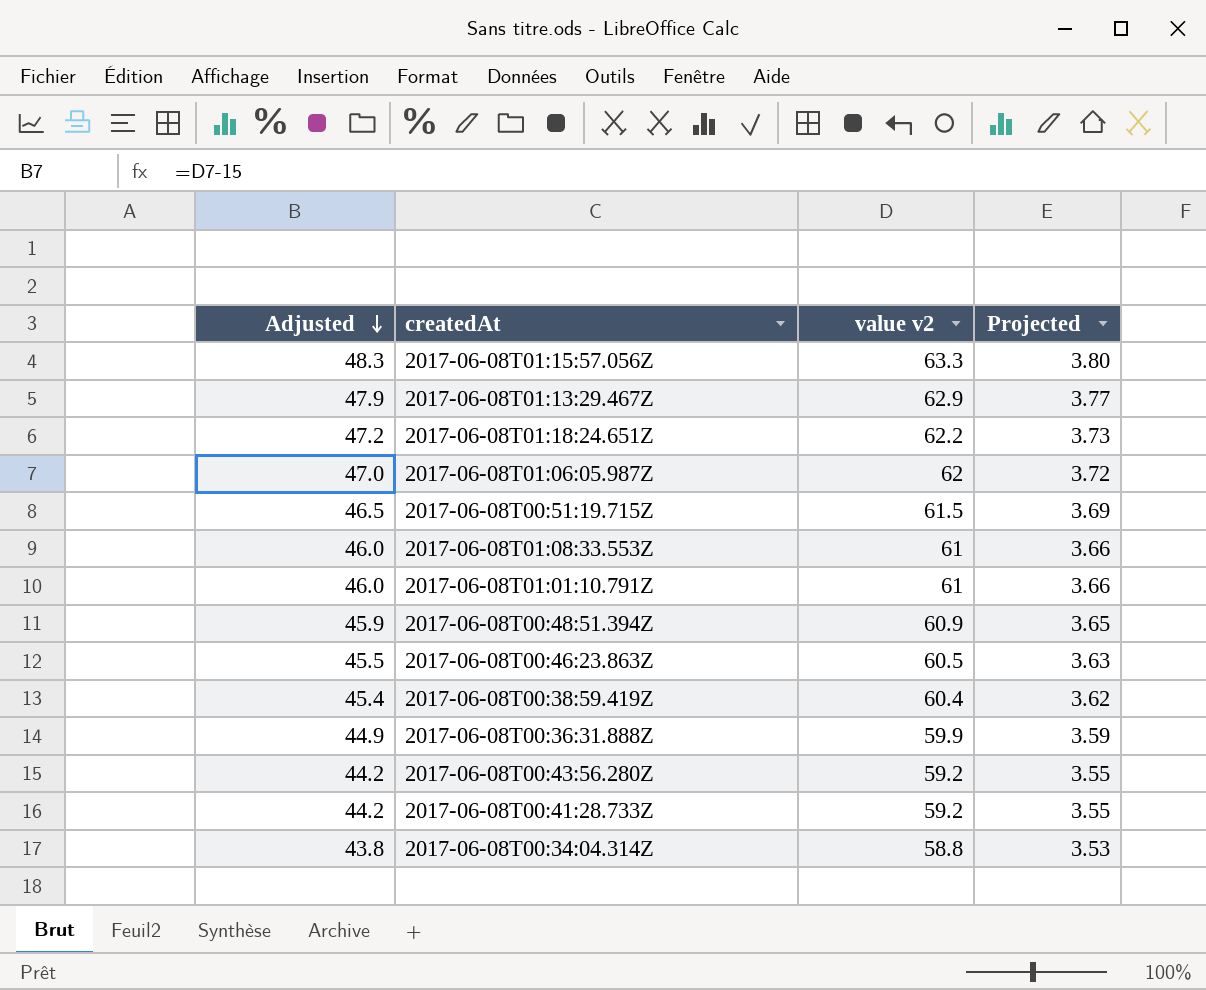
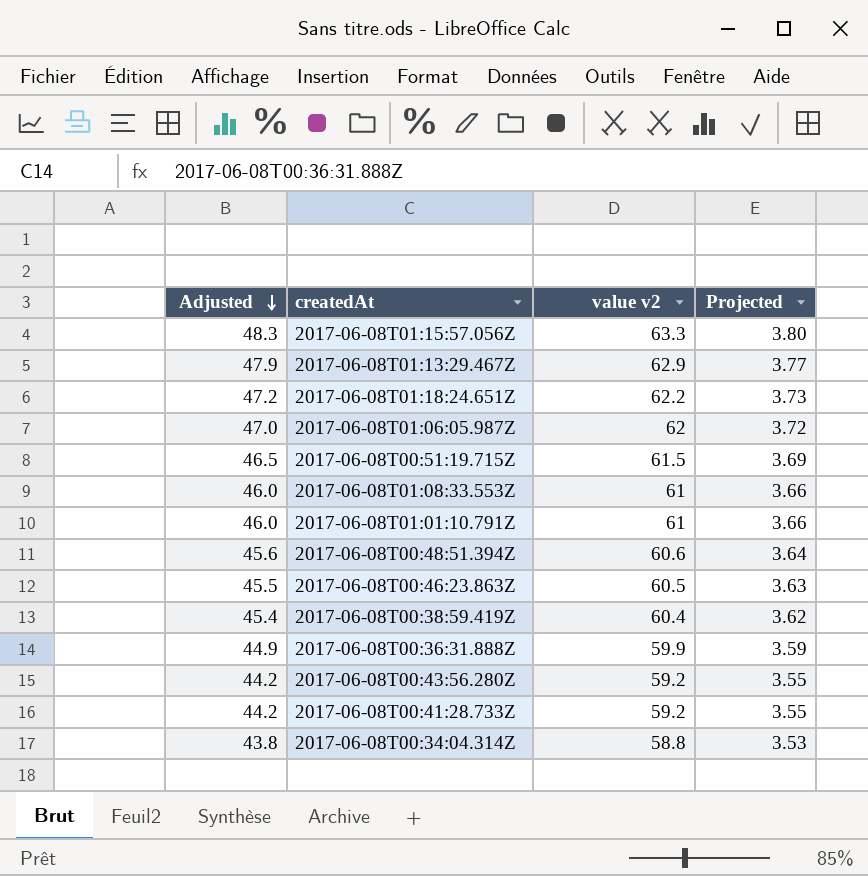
2017-06-08T00:48:51.394Z | Adjusted: 45.9 -> 45.6
2017-06-08T00:48:51.394Z | value v2: 60.9 -> 60.6
2017-06-08T00:48:51.394Z | Projected: 3.65 -> 3.64

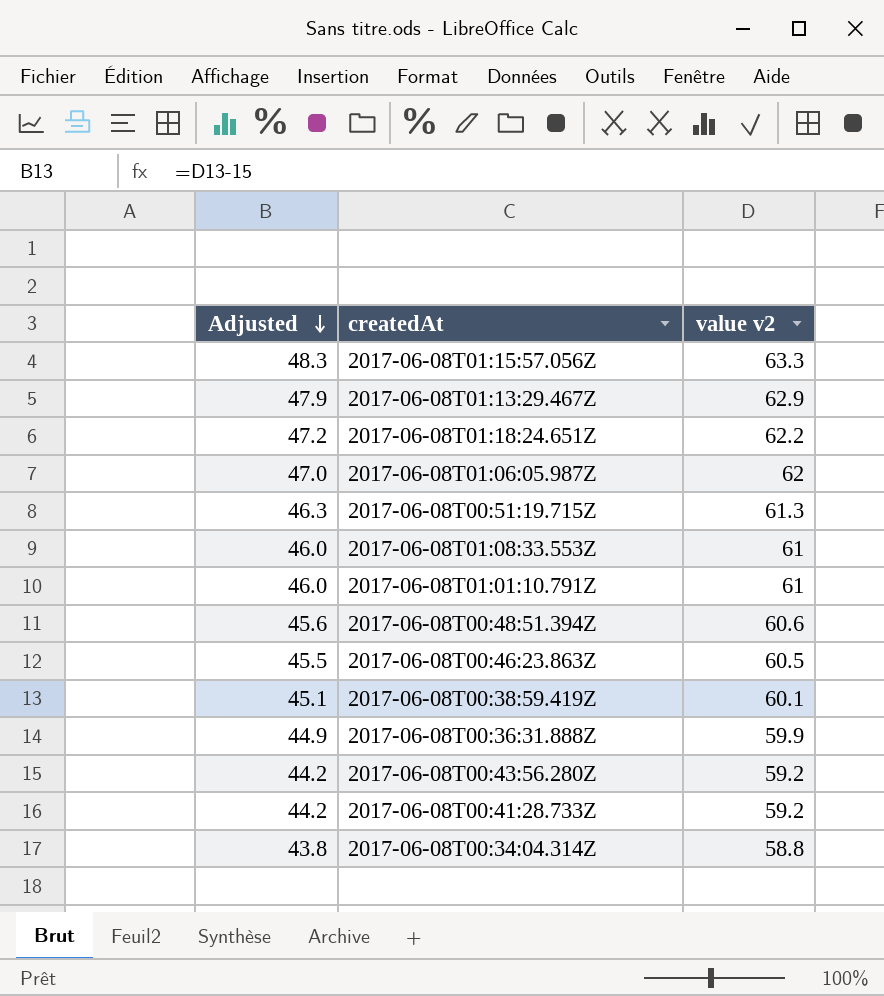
column Projected | formula: [value v2] * 0.06 -> none
2017-06-08T00:51:19.715Z | Adjusted: 46.5 -> 46.3
2017-06-08T00:51:19.715Z | value v2: 61.5 -> 61.3
2017-06-08T00:38:59.419Z | Adjusted: 45.4 -> 45.1
2017-06-08T00:38:59.419Z | value v2: 60.4 -> 60.1

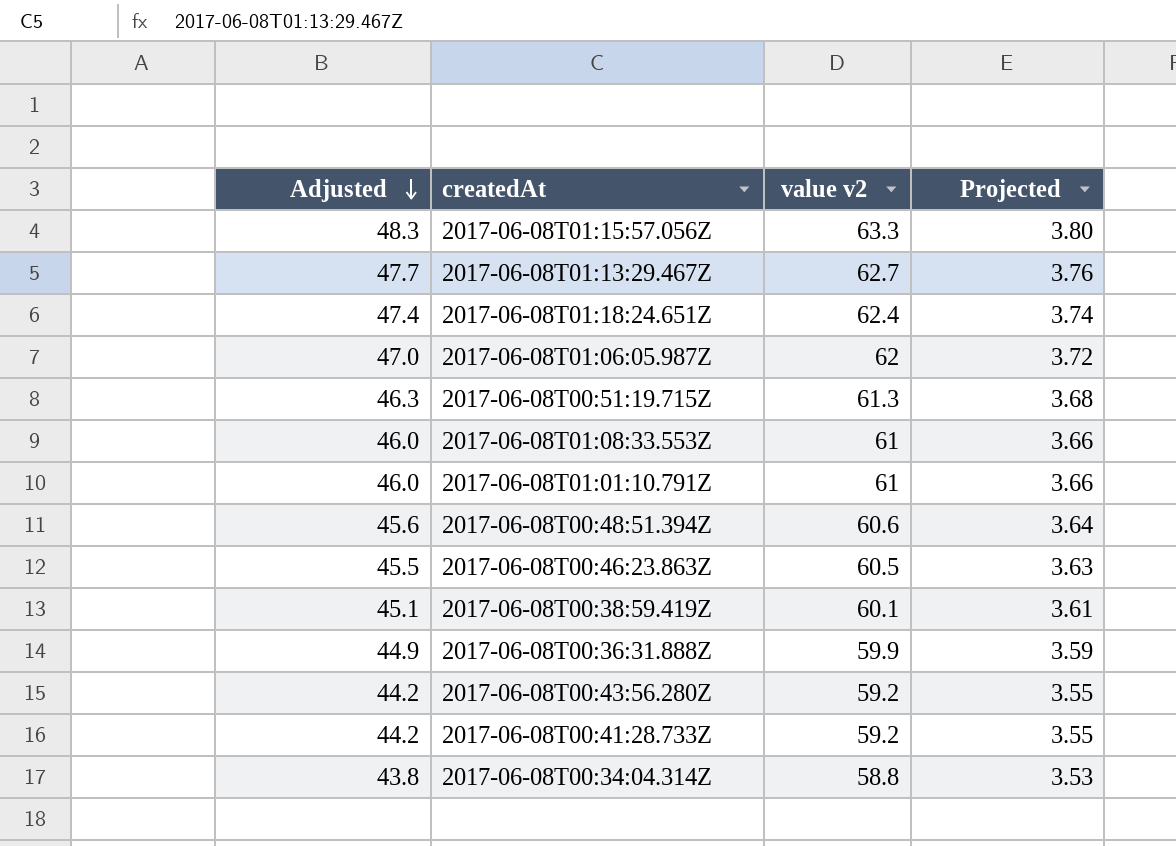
column Projected | formula: none -> [value v2] * 0.06
2017-06-08T01:13:29.467Z | Adjusted: 47.9 -> 47.7
2017-06-08T01:13:29.467Z | value v2: 62.9 -> 62.7
2017-06-08T01:18:24.651Z | Adjusted: 47.2 -> 47.4
2017-06-08T01:18:24.651Z | value v2: 62.2 -> 62.4

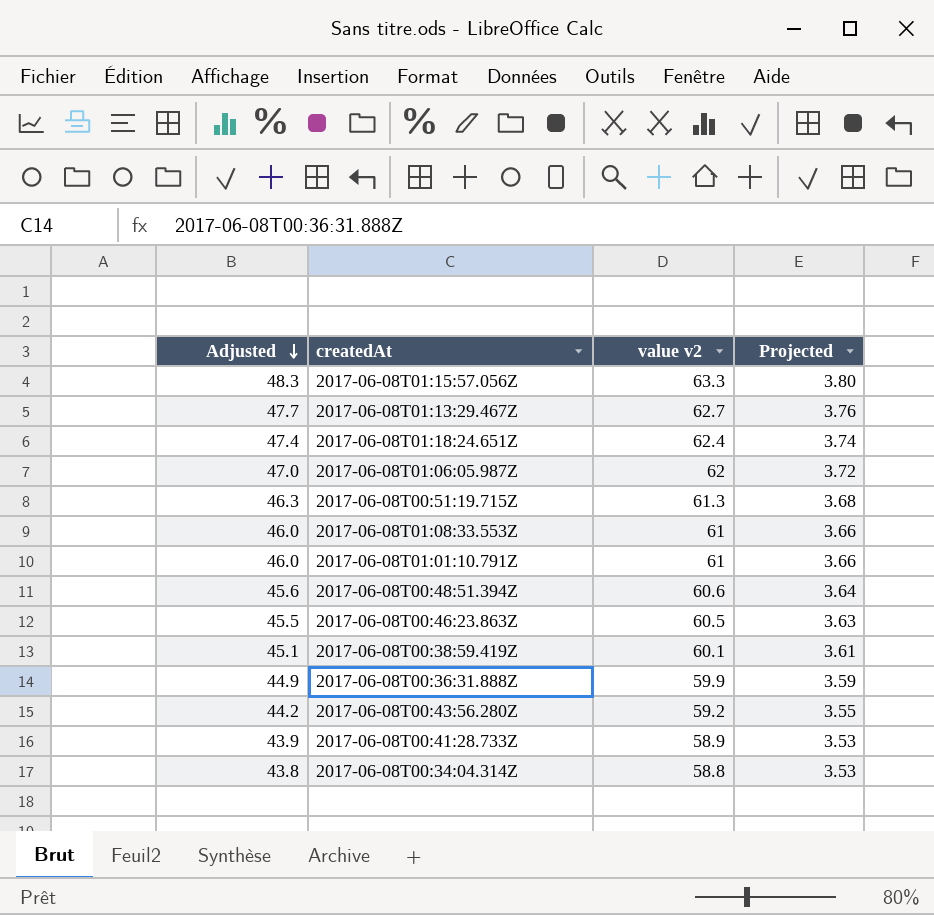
2017-06-08T00:41:28.733Z | Adjusted: 44.2 -> 43.9
2017-06-08T00:41:28.733Z | value v2: 59.2 -> 58.9
2017-06-08T00:41:28.733Z | Projected: 3.55 -> 3.53

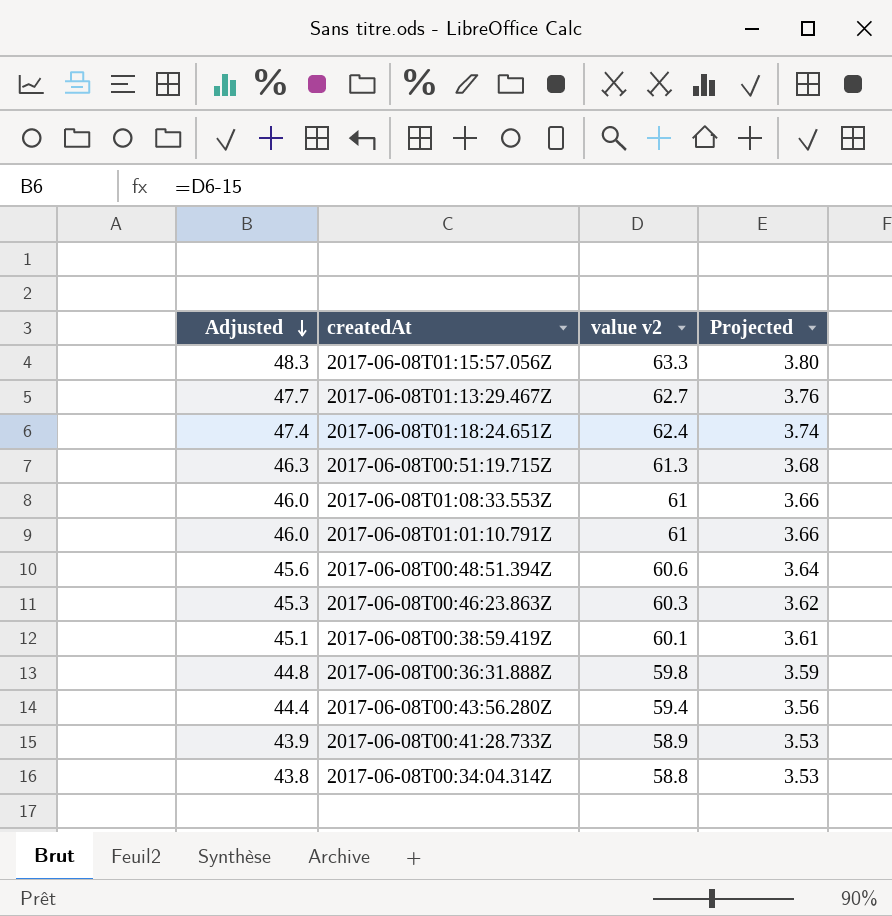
row 2017-06-08T01:06:05.987Z: 47.0 | 62 | 3.72 -> none
2017-06-08T00:46:23.863Z | Adjusted: 45.5 -> 45.3
2017-06-08T00:46:23.863Z | value v2: 60.5 -> 60.3
2017-06-08T00:46:23.863Z | Projected: 3.63 -> 3.62
2017-06-08T00:36:31.888Z | Adjusted: 44.9 -> 44.8
2017-06-08T00:36:31.888Z | value v2: 59.9 -> 59.8
2017-06-08T00:43:56.280Z | Adjusted: 44.2 -> 44.4
2017-06-08T00:43:56.280Z | value v2: 59.2 -> 59.4
2017-06-08T00:43:56.280Z | Projected: 3.55 -> 3.56

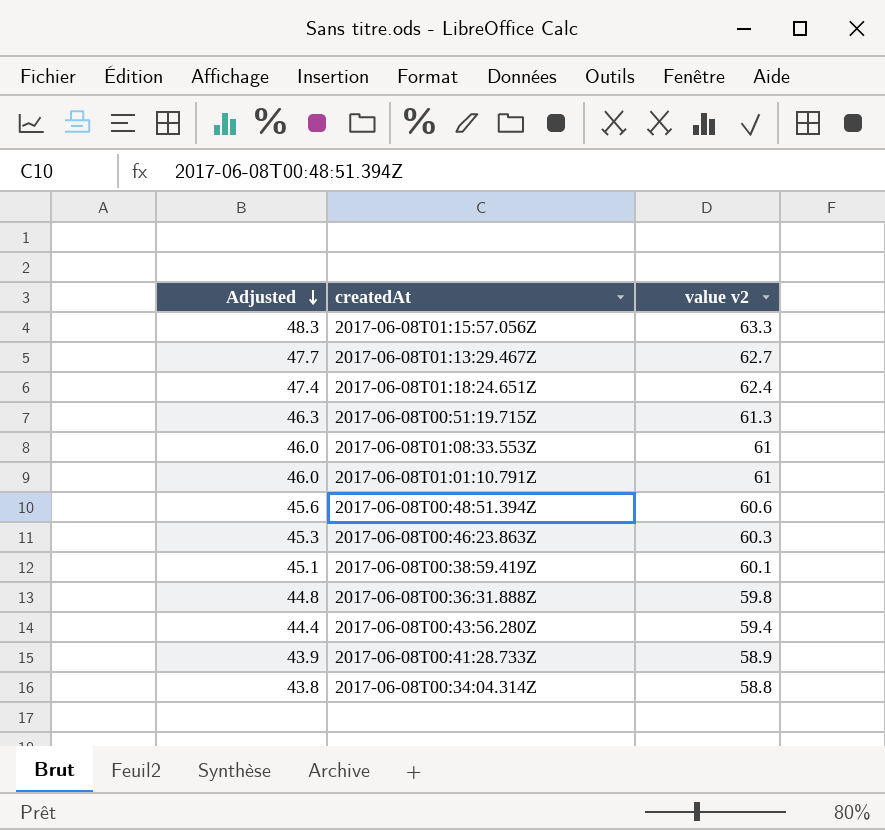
column Projected | formula: [value v2] * 0.06 -> none

